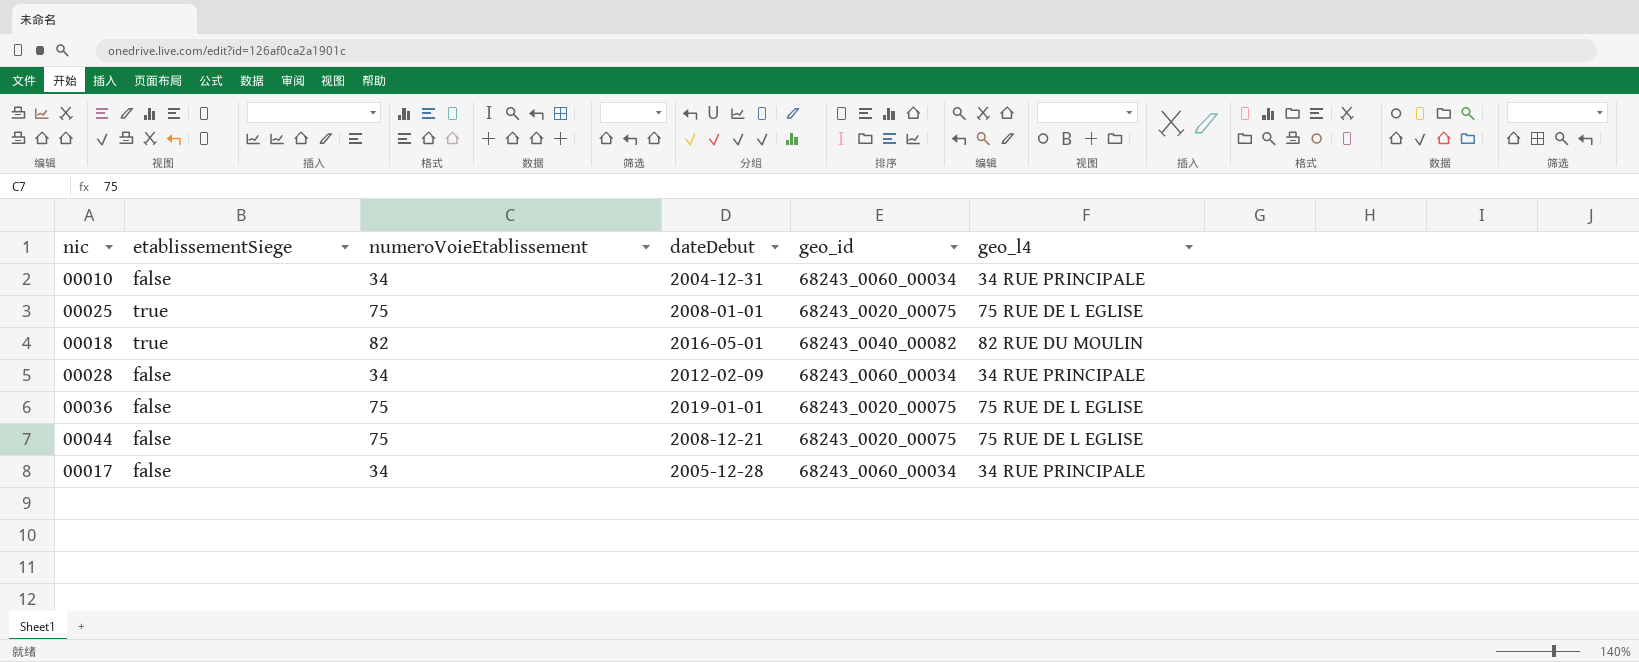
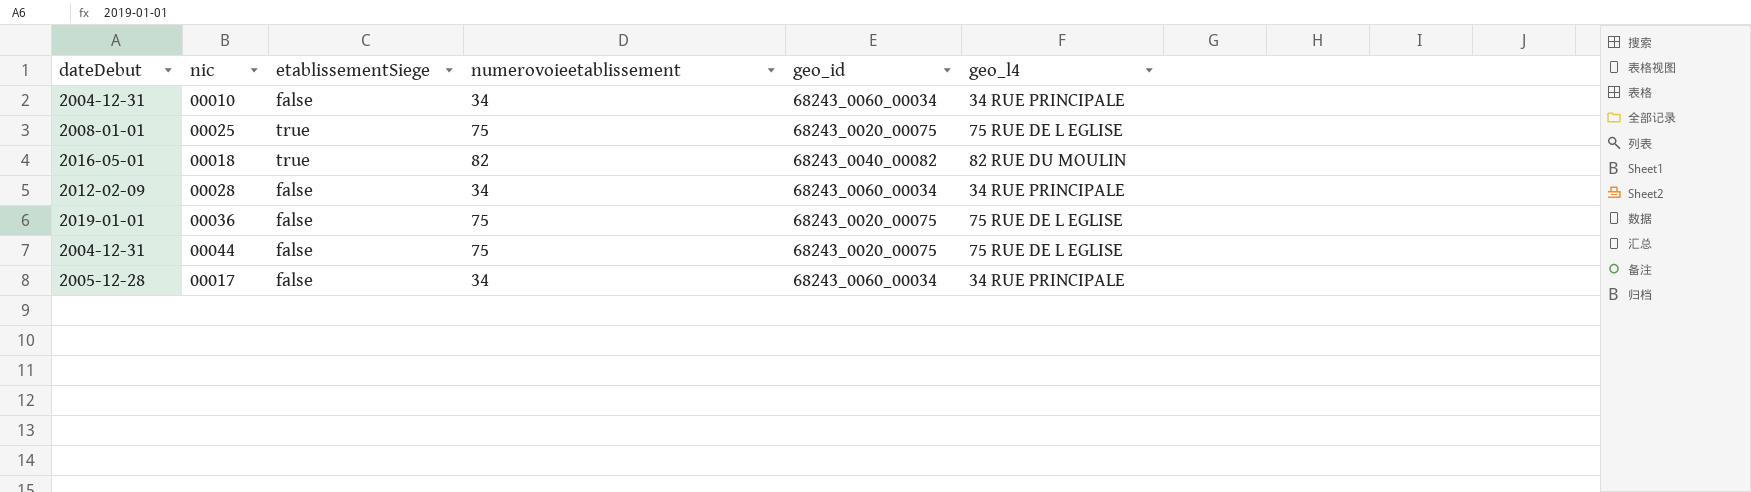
column dateDebut | position: 4 -> 1
column name: numeroVoieEtablissement -> numerovoieetablissement
00044 | dateDebut: 2008-12-21 -> 2004-12-31

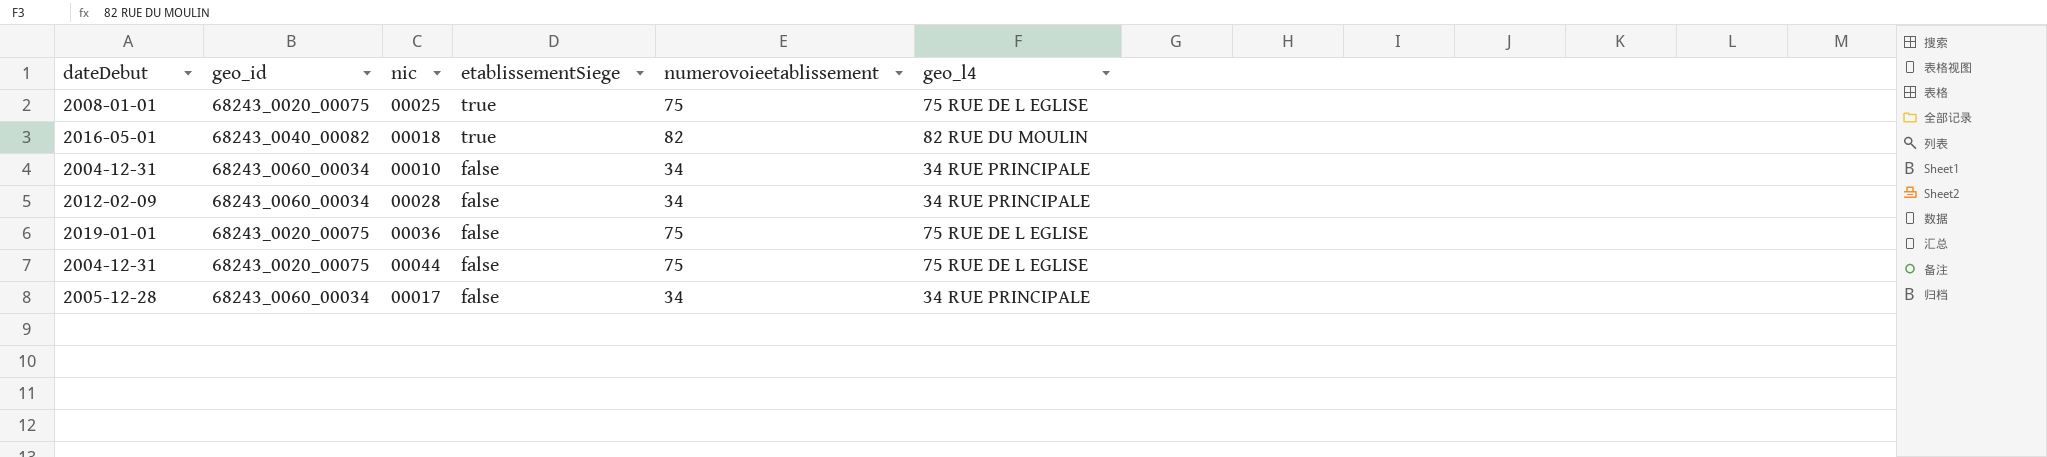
row order: none -> etablissementSiege descending
column geo_id | position: 5 -> 2

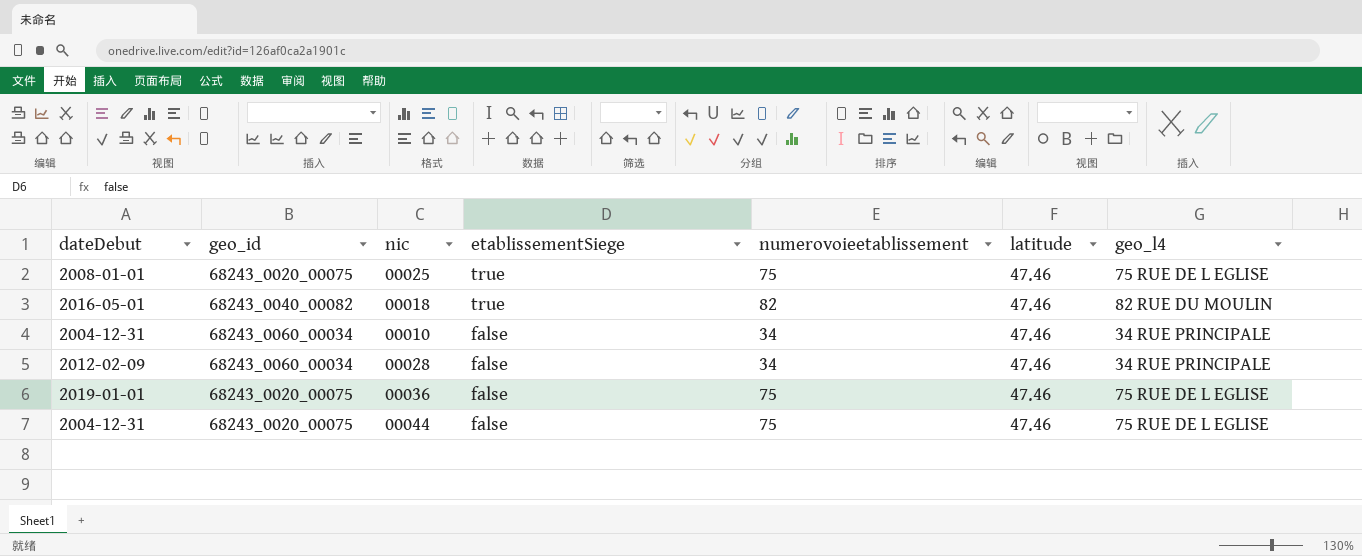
column latitude | position: none -> 6
row 00017: 2005-12-28 | 68243_0060_00034 | false | 34 | 34 RUE PRINCIPALE -> none

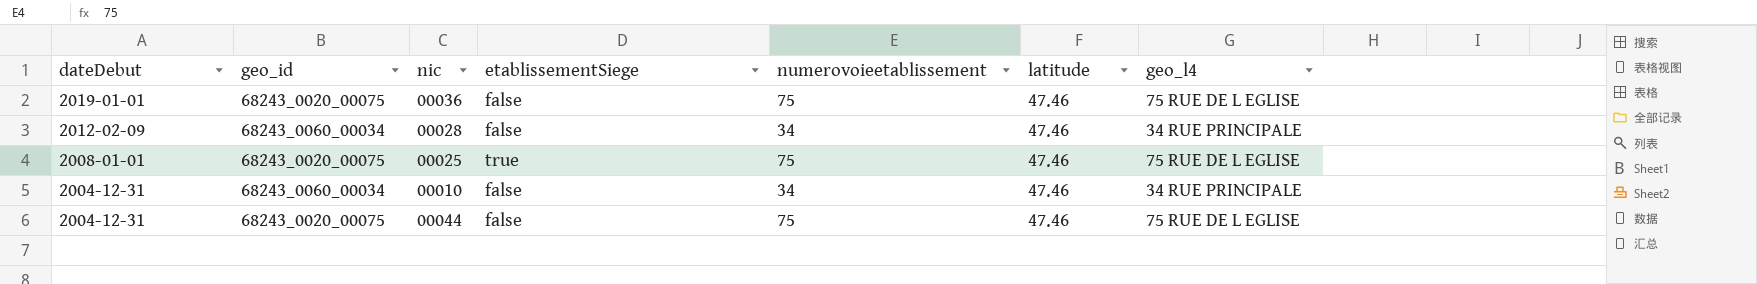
row order: etablissementSiege descending -> dateDebut descending
row 00018: 2016-05-01 | 68243_0040_00082 | true | 82 | 47.46 | 82 RUE DU MOULIN -> none

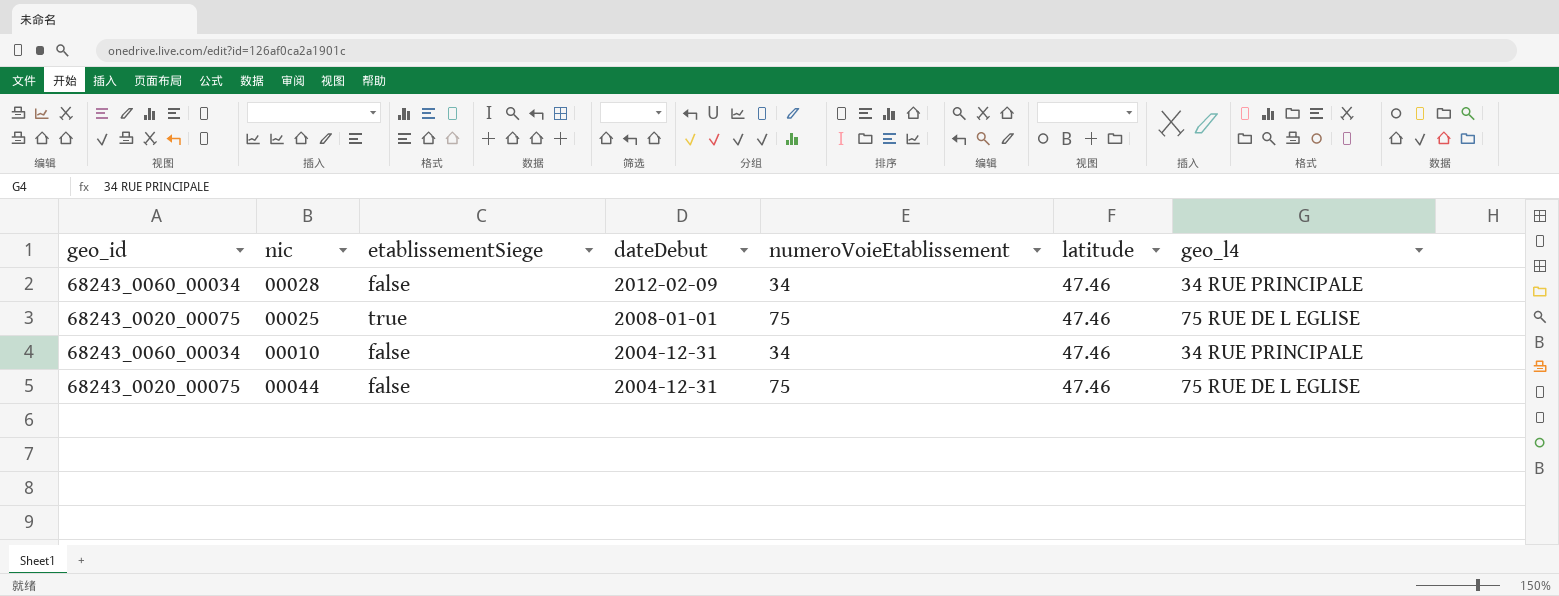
column dateDebut | position: 1 -> 4
column name: numerovoieetablissement -> numeroVoieEtablissement
row 00036: 2019-01-01 | 68243_0020_00075 | false | 75 | 47.46 | 75 RUE DE L EGLISE -> none

